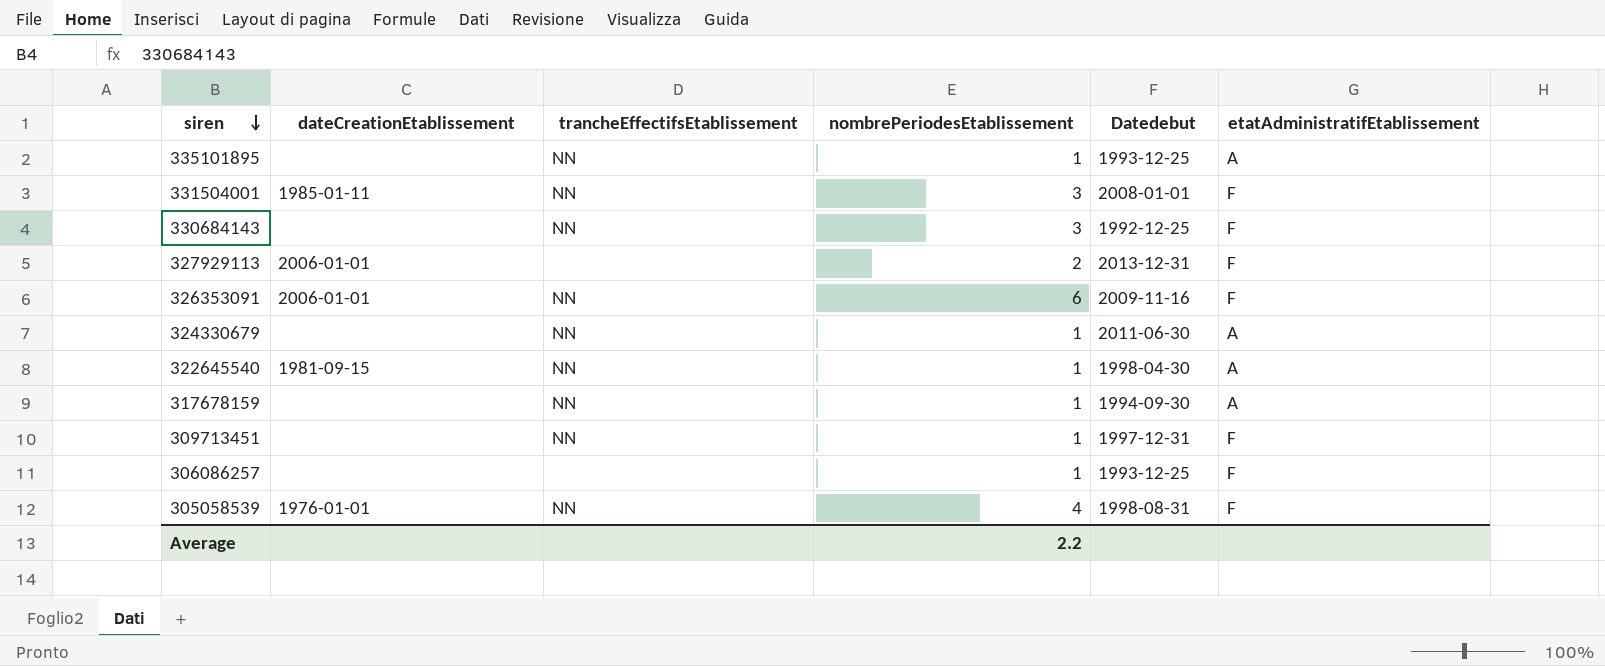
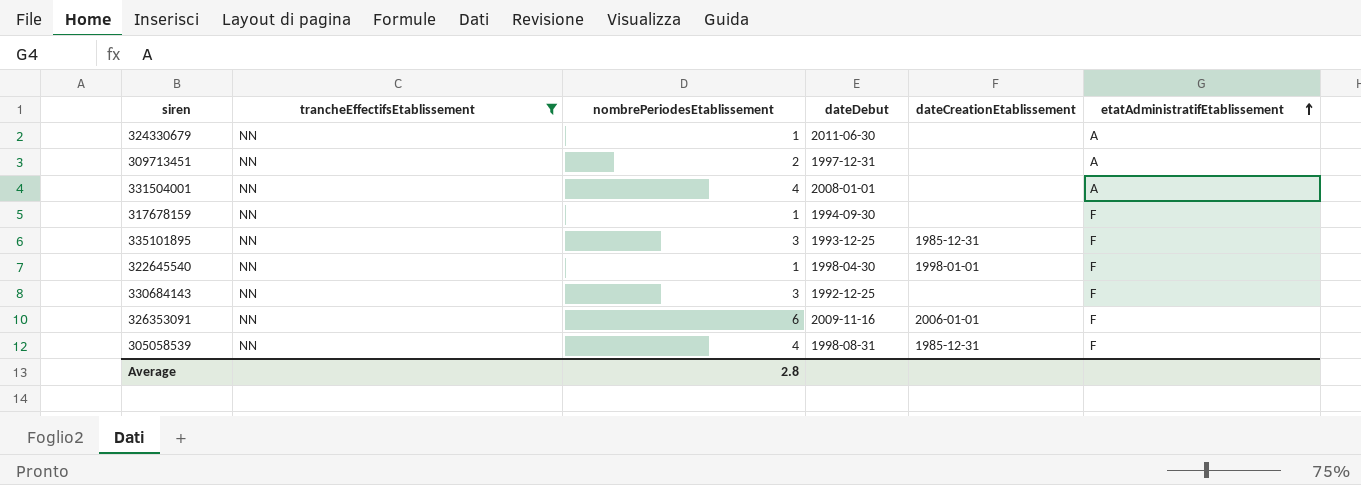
filter: none -> trancheEffectifsEtablissement = NN
row order: siren descending -> etatAdministratifEtablissement ascending
column name: Datedebut -> dateDebut
column dateCreationEtablissement | position: 2 -> 5
309713451 | nombrePeriodesEtablissement: 1 -> 2
309713451 | etatAdministratifEtablissement: F -> A
331504001 | nombrePeriodesEtablissement: 3 -> 4
331504001 | dateCreationEtablissement: 1985-01-11 -> none
331504001 | etatAdministratifEtablissement: F -> A
317678159 | etatAdministratifEtablissement: A -> F
335101895 | nombrePeriodesEtablissement: 1 -> 3
335101895 | dateCreationEtablissement: none -> 1985-12-31
335101895 | etatAdministratifEtablissement: A -> F
322645540 | dateCreationEtablissement: 1981-09-15 -> 1998-01-01
322645540 | etatAdministratifEtablissement: A -> F
305058539 | dateCreationEtablissement: 1976-01-01 -> 1985-12-31
Average | nombrePeriodesEtablissement: 2.2 -> 2.8

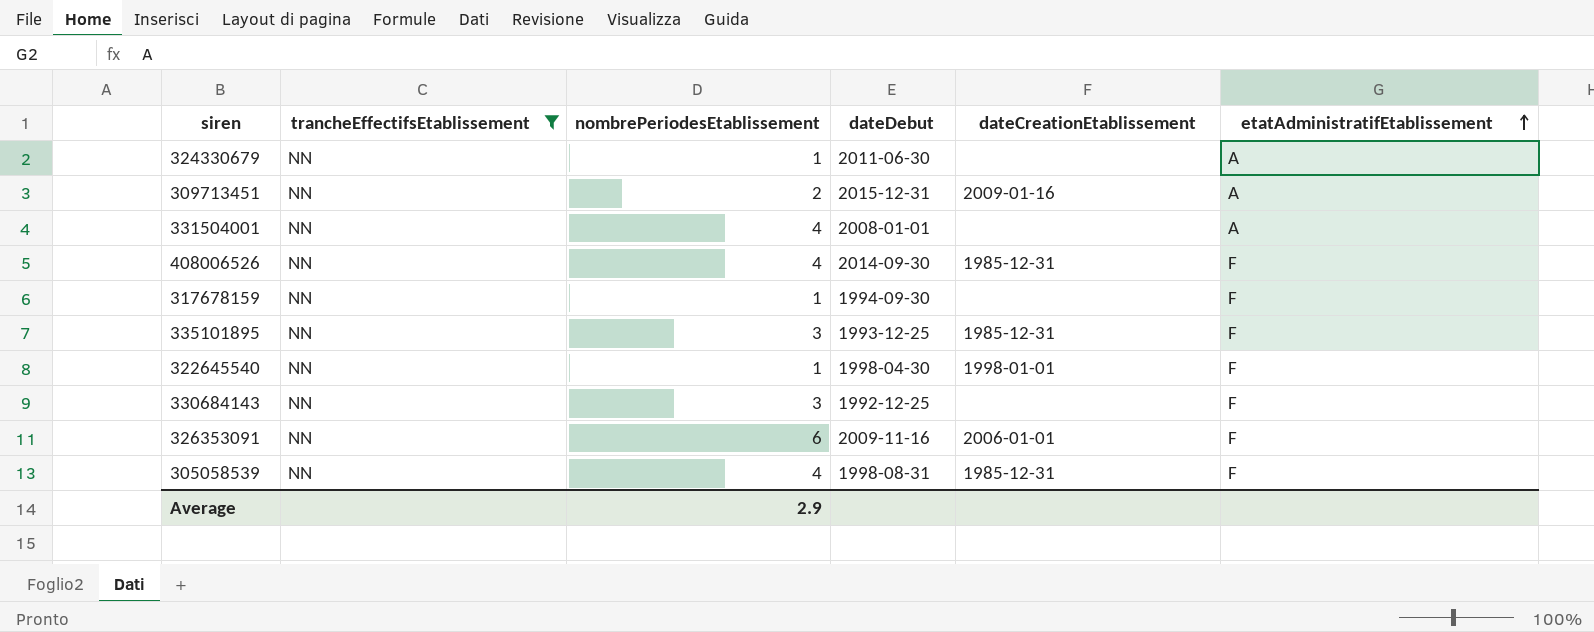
309713451 | dateDebut: 1997-12-31 -> 2015-12-31
309713451 | dateCreationEtablissement: none -> 2009-01-16
row 408006526: none -> NN | 4 | 2014-09-30 | 1985-12-31 | F
Average | nombrePeriodesEtablissement: 2.8 -> 2.9

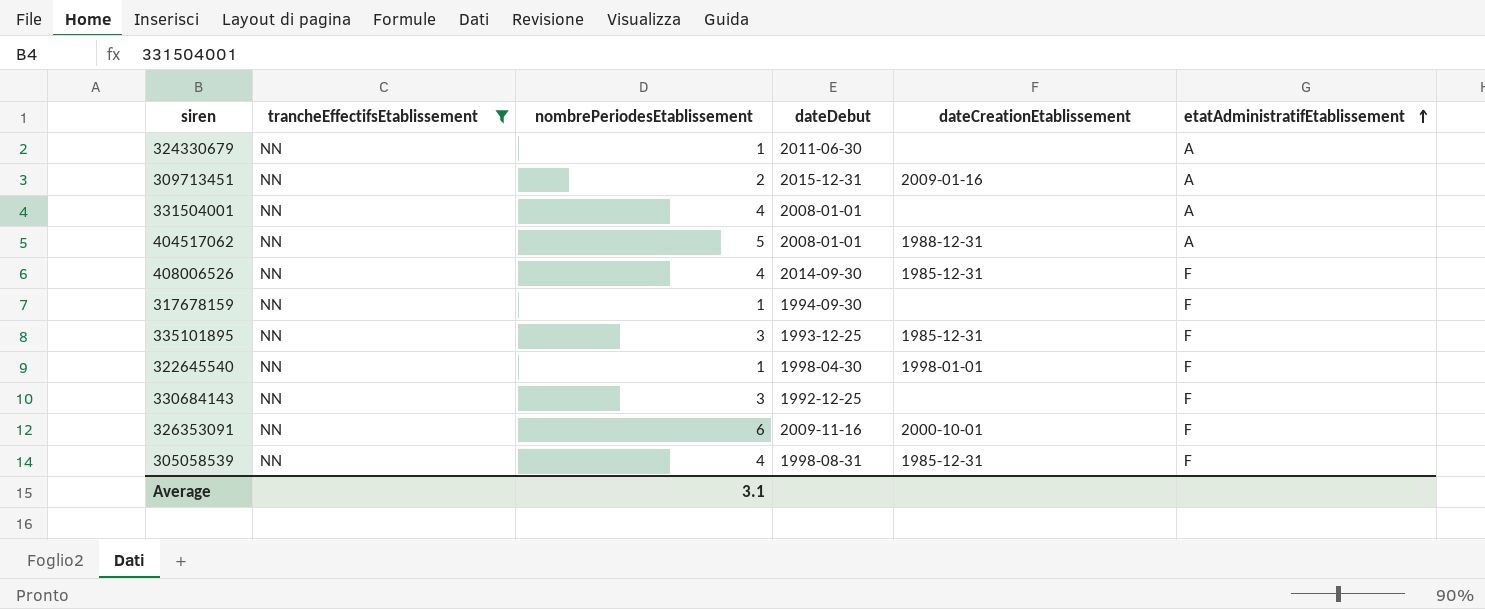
row 404517062: none -> NN | 5 | 2008-01-01 | 1988-12-31 | A
326353091 | dateCreationEtablissement: 2006-01-01 -> 2000-10-01
Average | nombrePeriodesEtablissement: 2.9 -> 3.1

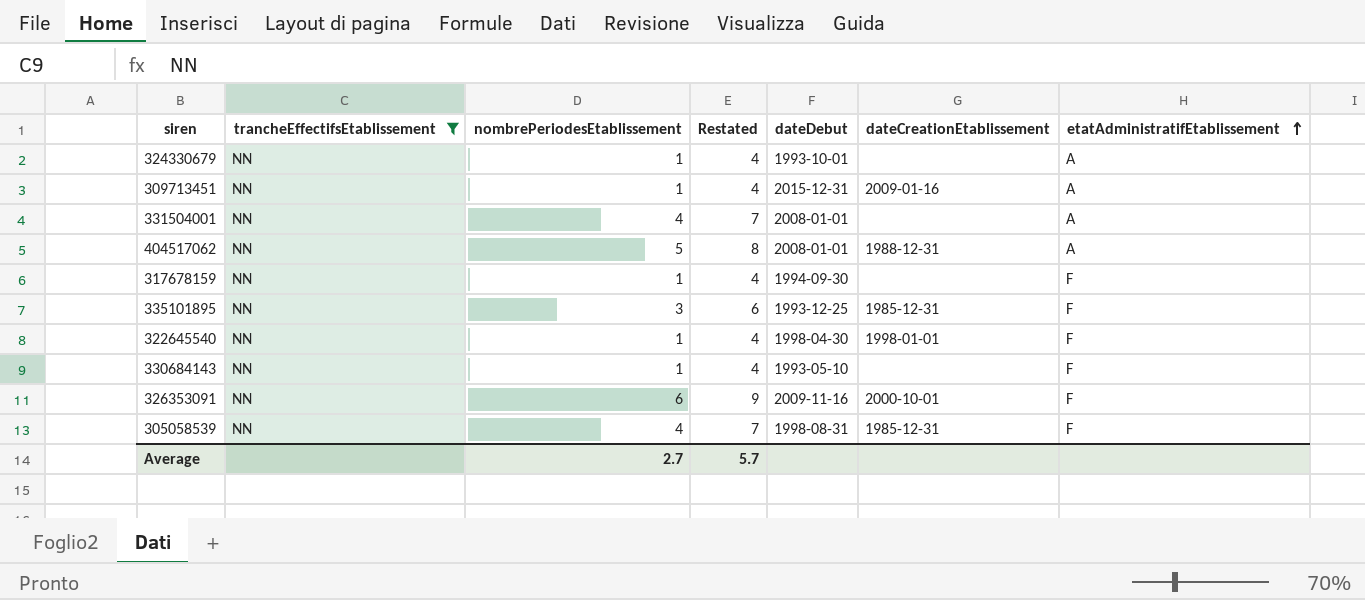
column Restated | formula: none -> [nombrePeriodesEtablissement] + 3
row 408006526: NN | 4 | 2014-09-30 | 1985-12-31 | F -> none
324330679 | dateDebut: 2011-06-30 -> 1993-10-01
309713451 | nombrePeriodesEtablissement: 2 -> 1
330684143 | nombrePeriodesEtablissement: 3 -> 1
330684143 | dateDebut: 1992-12-25 -> 1993-05-10
Average | nombrePeriodesEtablissement: 3.1 -> 2.7

